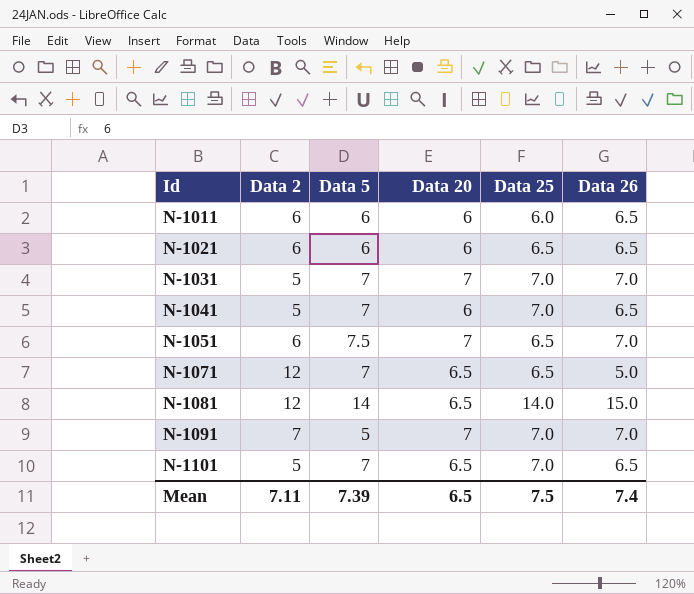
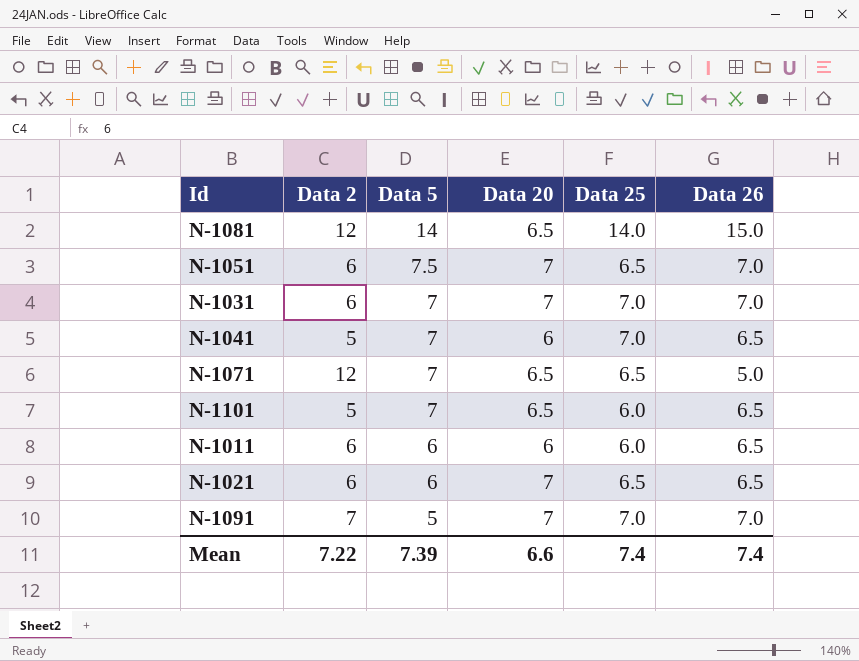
row order: Id ascending -> Data 5 descending
N-1031 | Data 2: 5 -> 6
N-1101 | Data 25: 7.0 -> 6.0
N-1021 | Data 20: 6 -> 7
Mean | Data 2: 7.11 -> 7.22
Mean | Data 20: 6.5 -> 6.6
Mean | Data 25: 7.5 -> 7.4

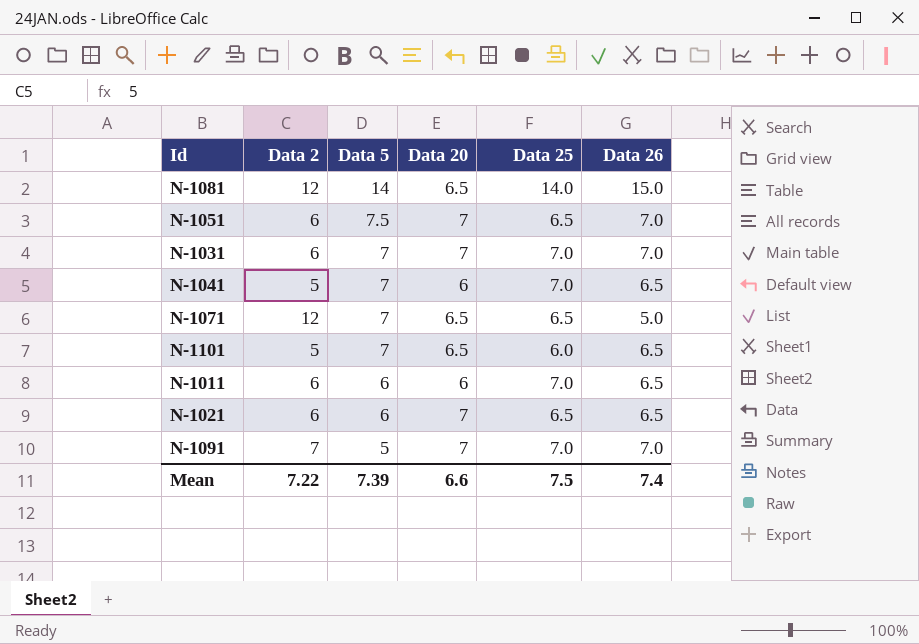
N-1011 | Data 25: 6.0 -> 7.0
Mean | Data 25: 7.4 -> 7.5

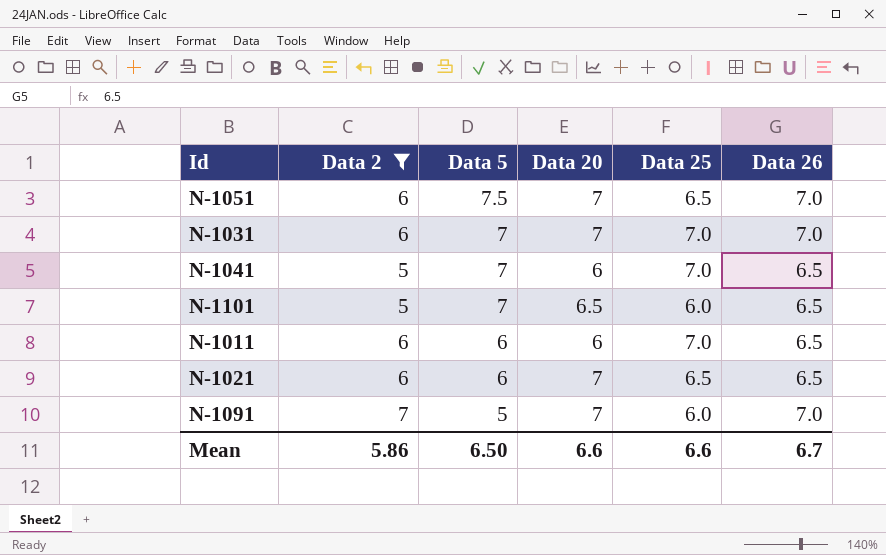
filter: none -> Data 2 != 12
N-1091 | Data 25: 7.0 -> 6.0
Mean | Data 2: 7.22 -> 5.86
Mean | Data 5: 7.39 -> 6.50
Mean | Data 25: 7.5 -> 6.6
Mean | Data 26: 7.4 -> 6.7

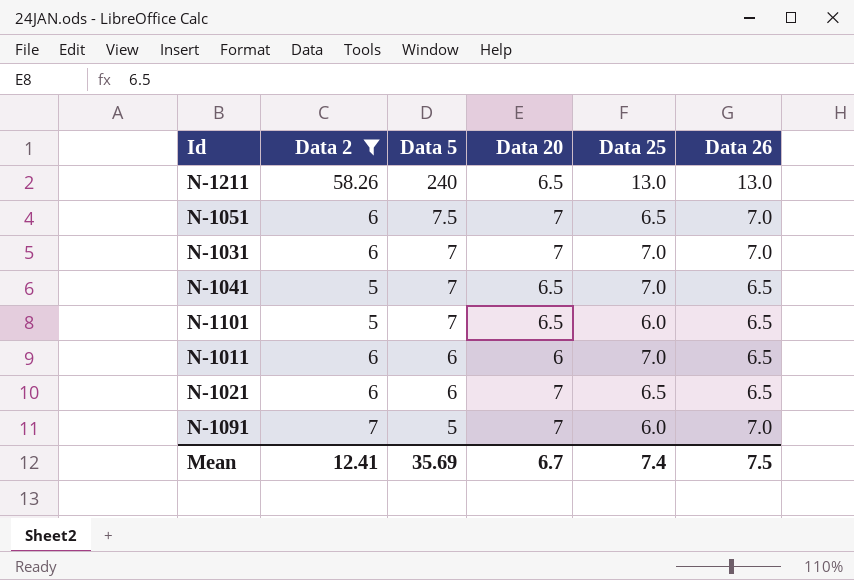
row N-1211: none -> 58.26 | 240 | 6.5 | 13.0 | 13.0
N-1041 | Data 20: 6 -> 6.5
Mean | Data 2: 5.86 -> 12.41
Mean | Data 5: 6.50 -> 35.69
Mean | Data 20: 6.6 -> 6.7
Mean | Data 25: 6.6 -> 7.4
Mean | Data 26: 6.7 -> 7.5

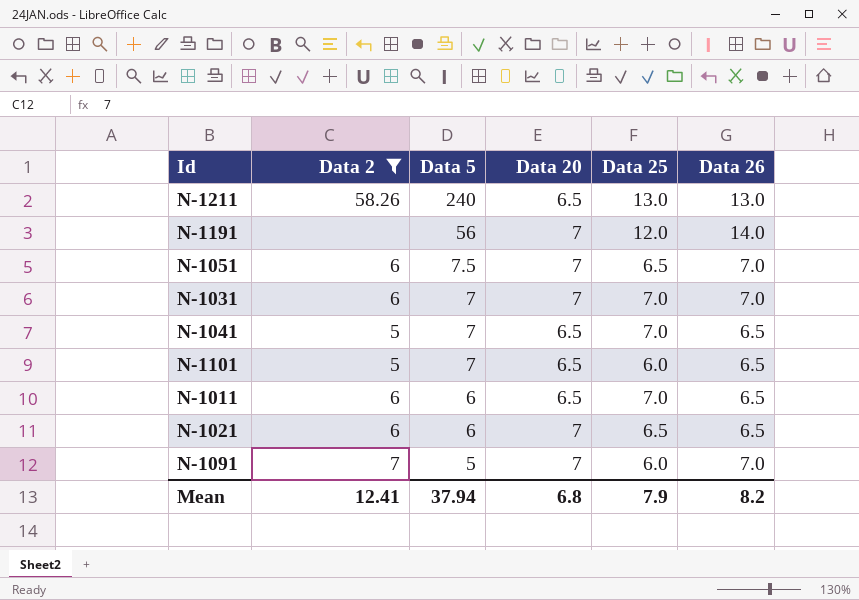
row N-1191: none -> none | 56 | 7 | 12.0 | 14.0
N-1011 | Data 20: 6 -> 6.5
Mean | Data 5: 35.69 -> 37.94
Mean | Data 20: 6.7 -> 6.8
Mean | Data 25: 7.4 -> 7.9
Mean | Data 26: 7.5 -> 8.2

